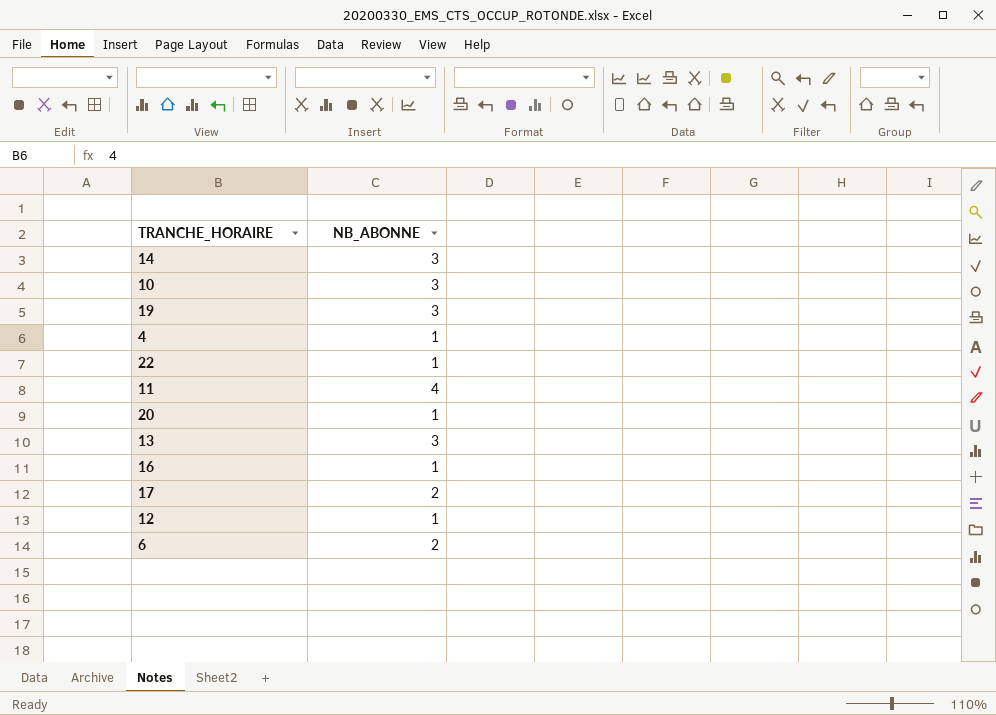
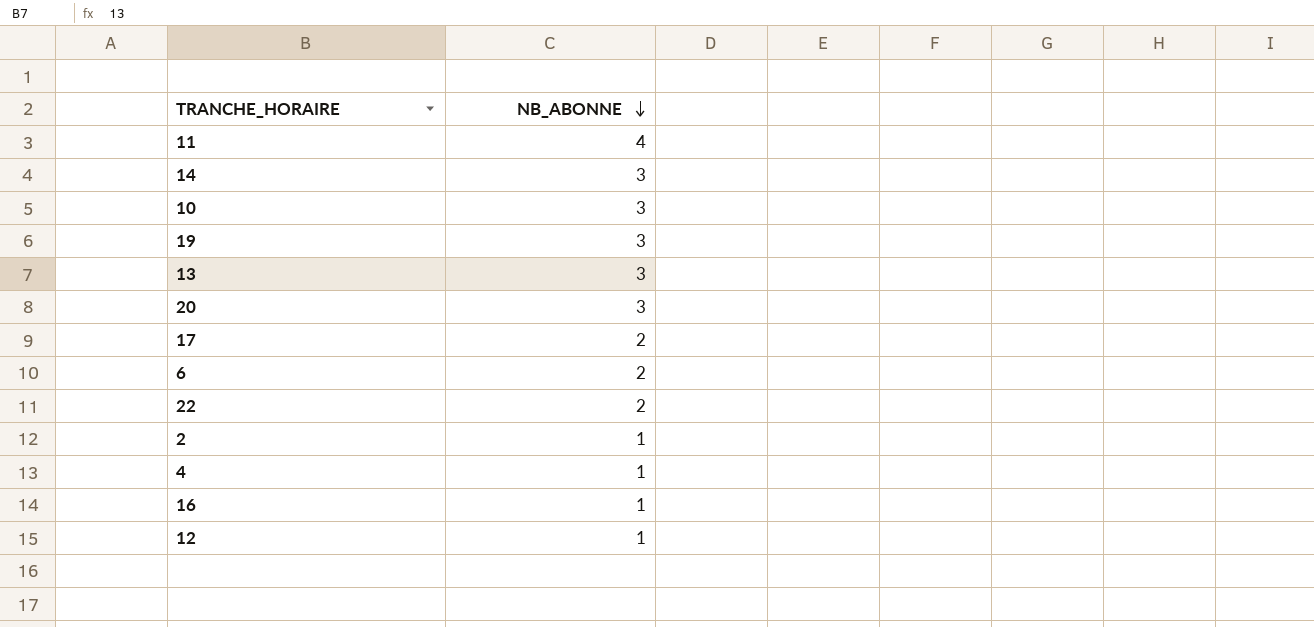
row order: none -> NB_ABONNE descending
20 | NB_ABONNE: 1 -> 3
22 | NB_ABONNE: 1 -> 2
row 2: none -> 1

